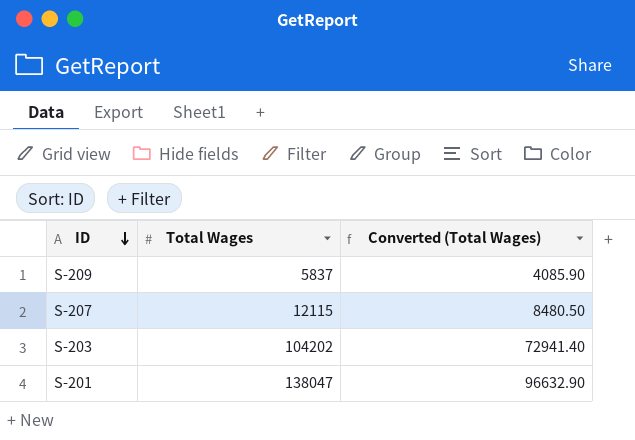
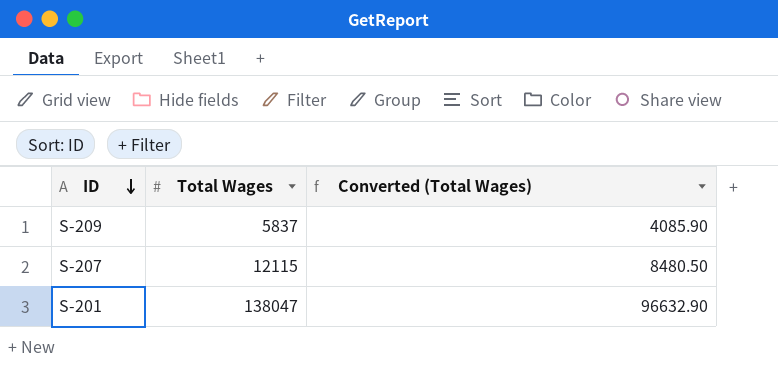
row S-203: 104202 | 72941.40 -> none

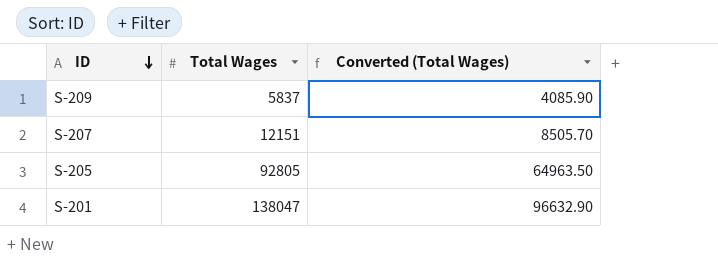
S-207 | Total Wages: 12115 -> 12151
S-207 | Converted (Total Wages): 8480.50 -> 8505.70
row S-205: none -> 92805 | 64963.50

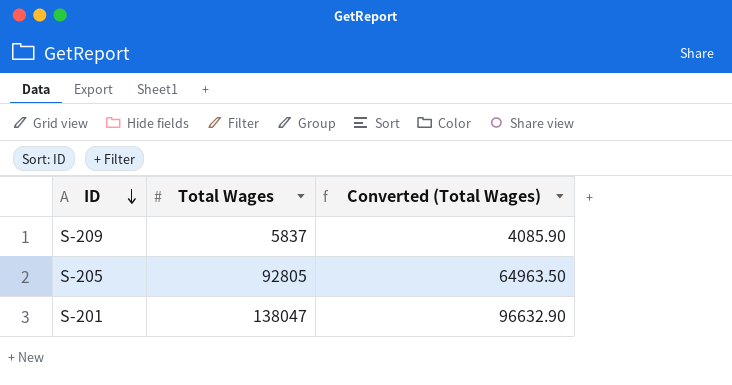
row S-207: 12151 | 8505.70 -> none

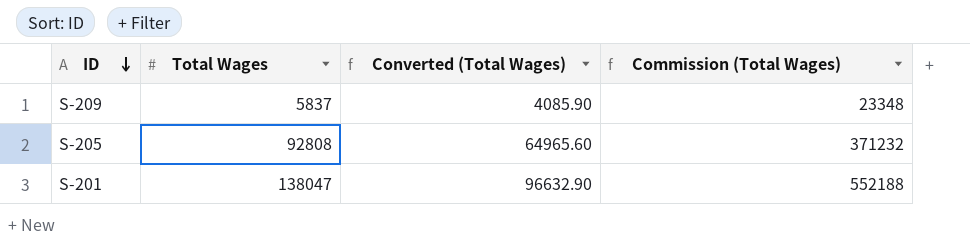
column Commission (Total Wages) | formula: none -> [Total Wages] * 4
S-205 | Total Wages: 92805 -> 92808
S-205 | Converted (Total Wages): 64963.50 -> 64965.60

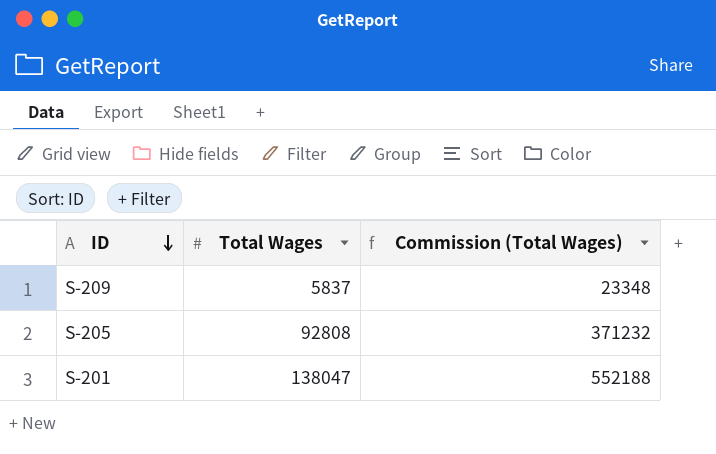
column Converted (Total Wages) | formula: [Total Wages] * 0.7 -> none

